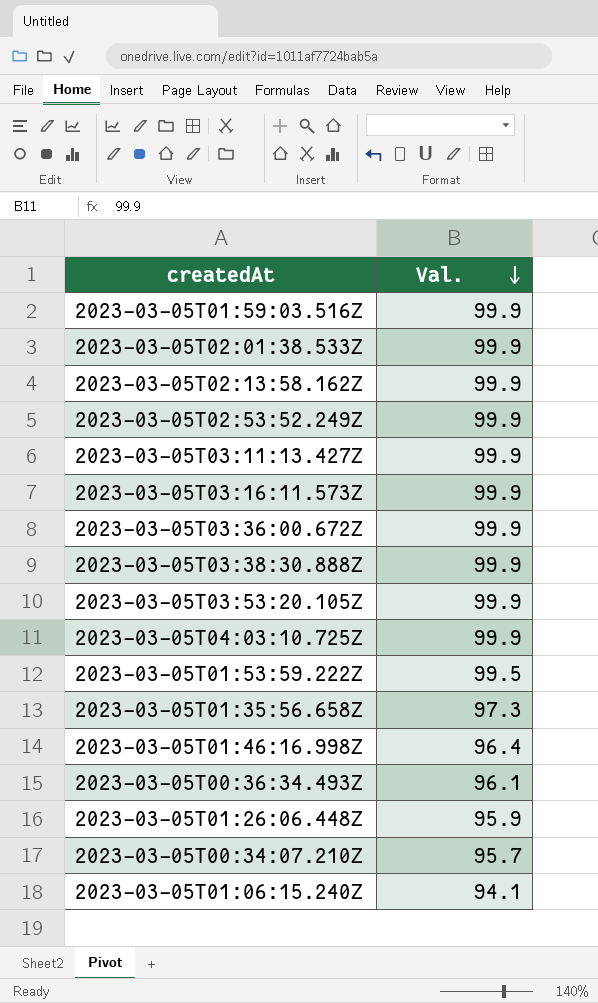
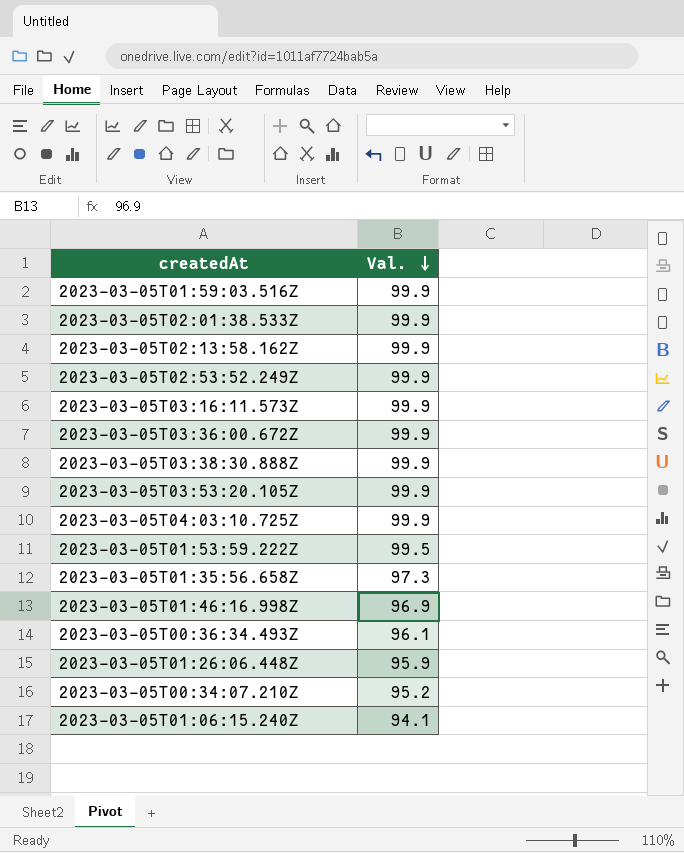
row 2023-03-05T03:11:13.427Z: 99.9 -> none
2023-03-05T01:46:16.998Z | Val.: 96.4 -> 96.9
2023-03-05T00:34:07.210Z | Val.: 95.7 -> 95.2

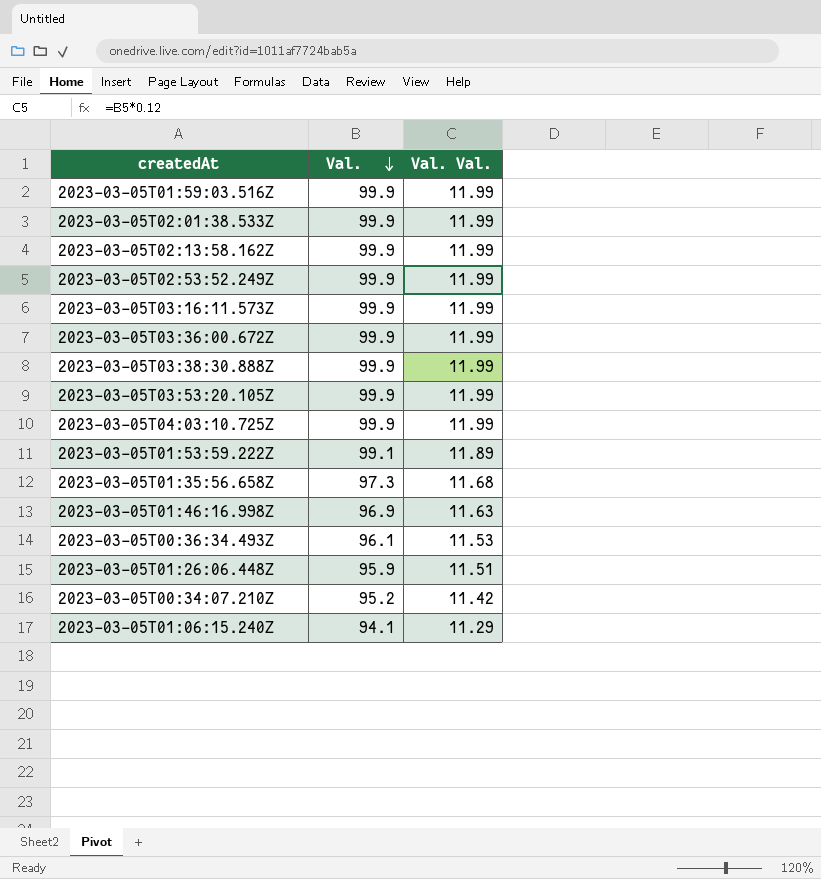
column Val. Val. | formula: none -> [Val.] * 0.12
2023-03-05T01:53:59.222Z | Val.: 99.5 -> 99.1

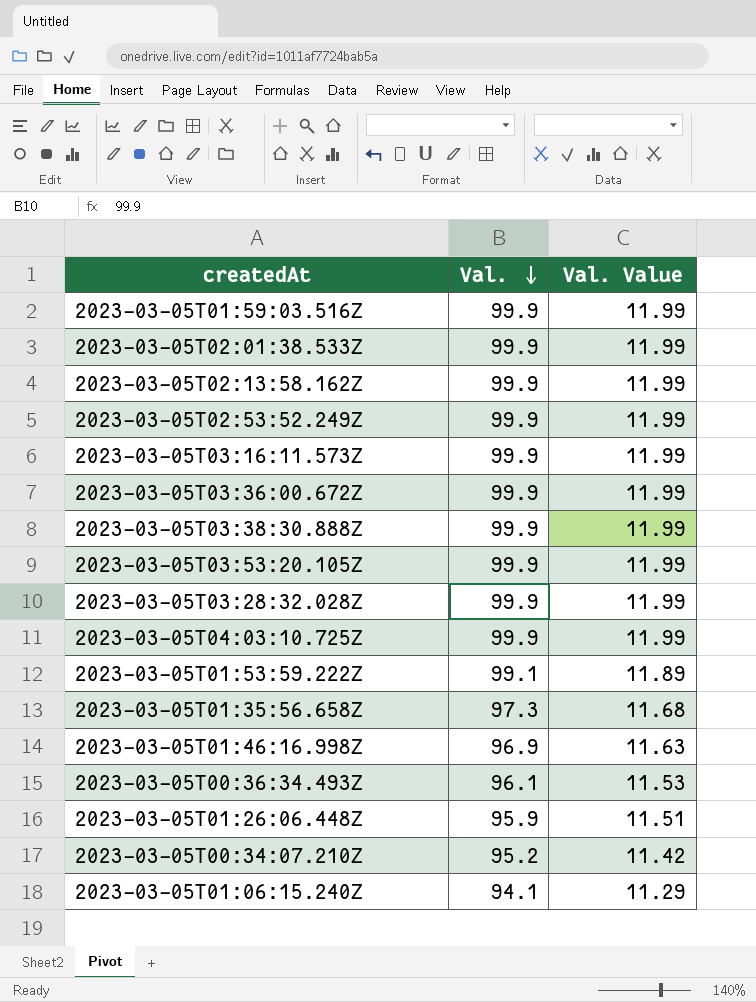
column name: Val. Val. -> Val. Value
row 2023-03-05T03:28:32.028Z: none -> 99.9 | 11.99

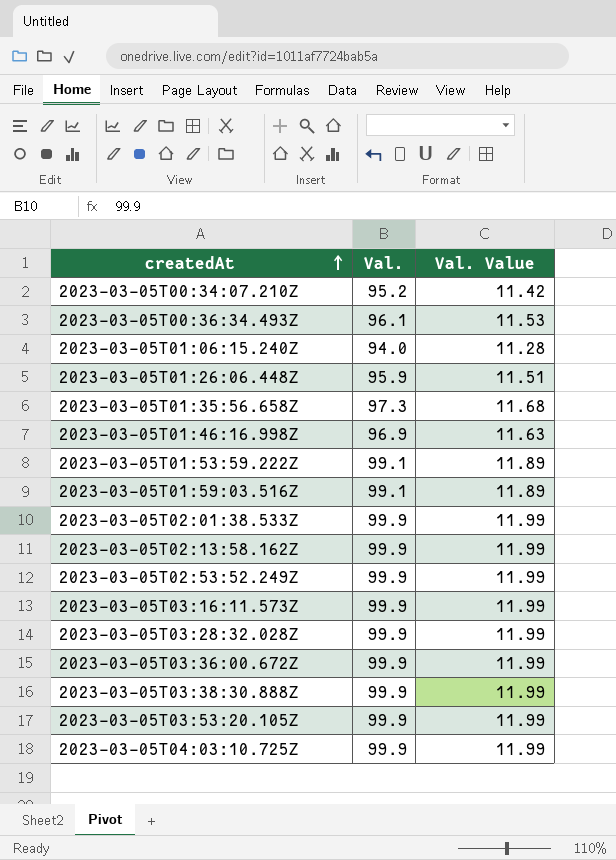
row order: Val. descending -> createdAt ascending
2023-03-05T01:06:15.240Z | Val.: 94.1 -> 94.0
2023-03-05T01:06:15.240Z | Val. Value: 11.29 -> 11.28
2023-03-05T01:59:03.516Z | Val.: 99.9 -> 99.1
2023-03-05T01:59:03.516Z | Val. Value: 11.99 -> 11.89

